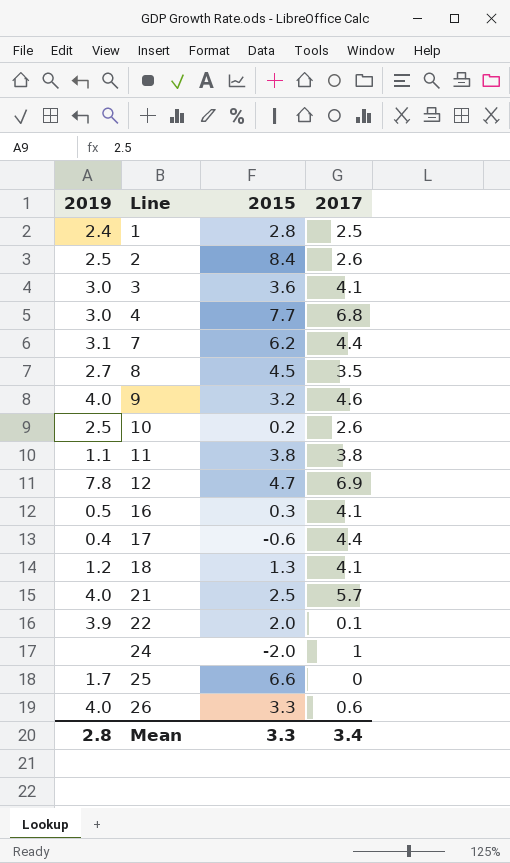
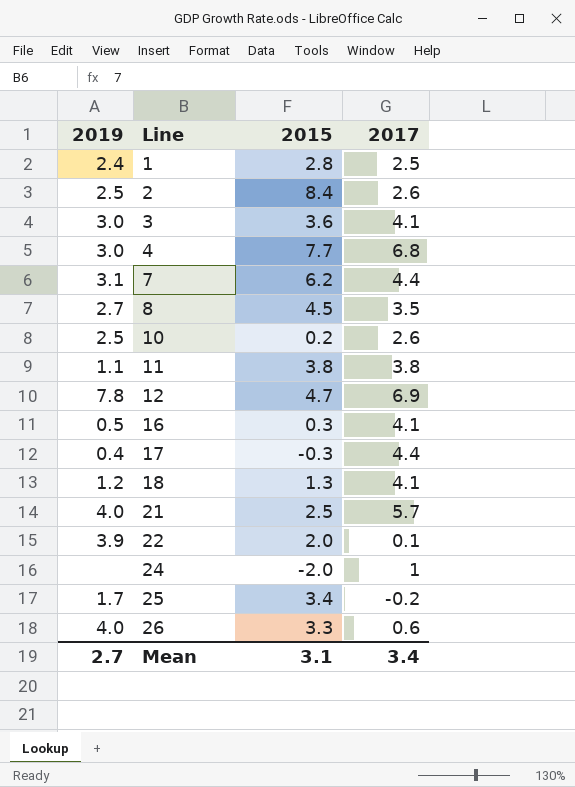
row 9: 4.0 | 3.2 | 4.6 -> none
17 | 2015: -0.6 -> -0.3
25 | 2015: 6.6 -> 3.4
25 | 2017: 0 -> -0.2
Mean | 2019: 2.8 -> 2.7
Mean | 2015: 3.3 -> 3.1

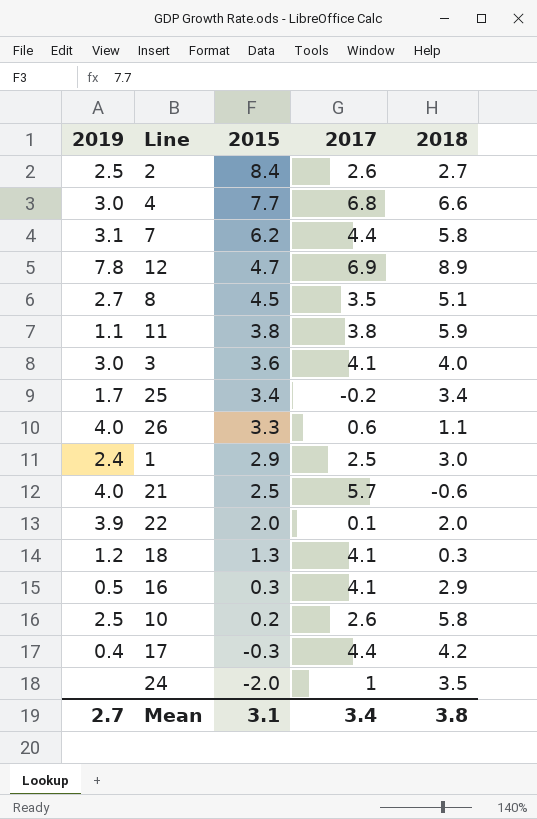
row order: Line ascending -> 2015 descending
column 2018 | position: none -> 5
1 | 2015: 2.8 -> 2.9

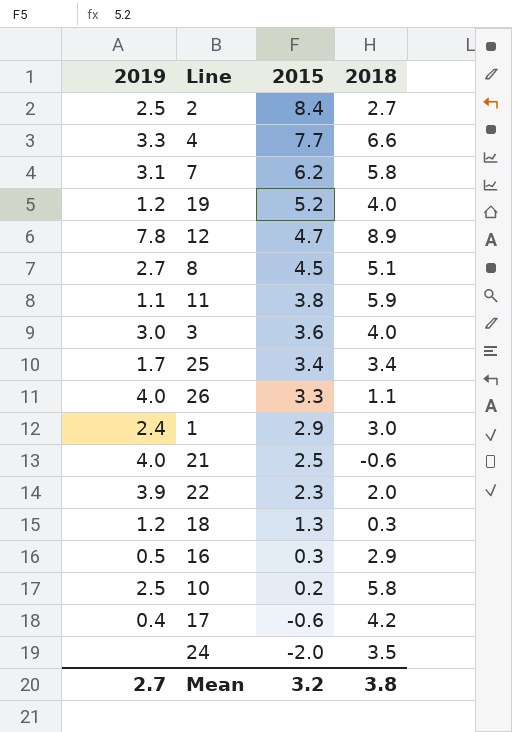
column 2017 | position: 4 -> none
4 | 2019: 3.0 -> 3.3
row 19: none -> 1.2 | 5.2 | 4.0
22 | 2015: 2.0 -> 2.3
17 | 2015: -0.3 -> -0.6
Mean | 2015: 3.1 -> 3.2

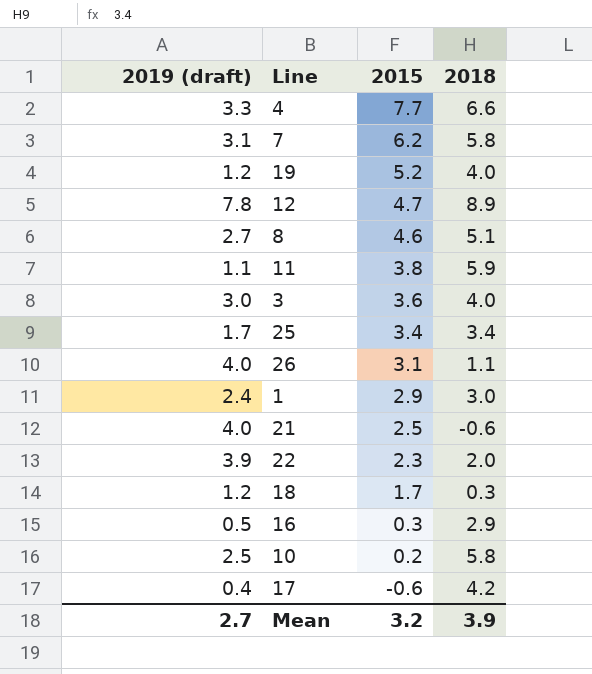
column name: 2019 -> 2019 (draft)
row 2: 2.5 | 8.4 | 2.7 -> none
row 24: none | -2.0 | 3.5 -> none
8 | 2015: 4.5 -> 4.6
26 | 2015: 3.3 -> 3.1
18 | 2015: 1.3 -> 1.7
Mean | 2018: 3.8 -> 3.9

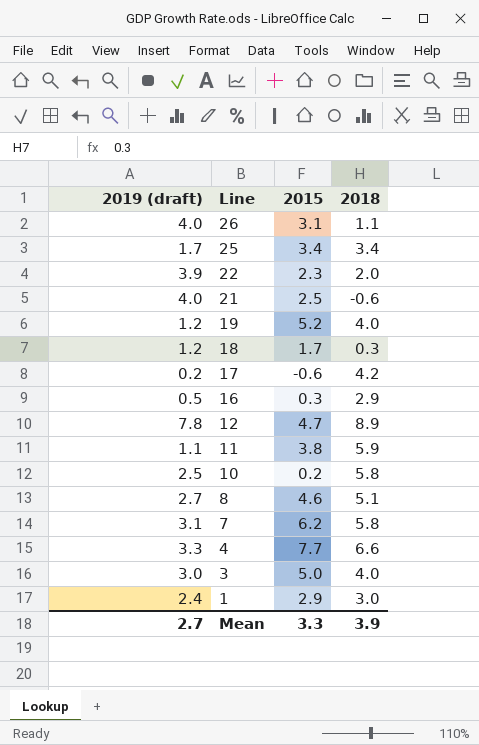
row order: 2015 descending -> Line descending
17 | 2019 (draft): 0.4 -> 0.2
3 | 2015: 3.6 -> 5.0
Mean | 2015: 3.2 -> 3.3

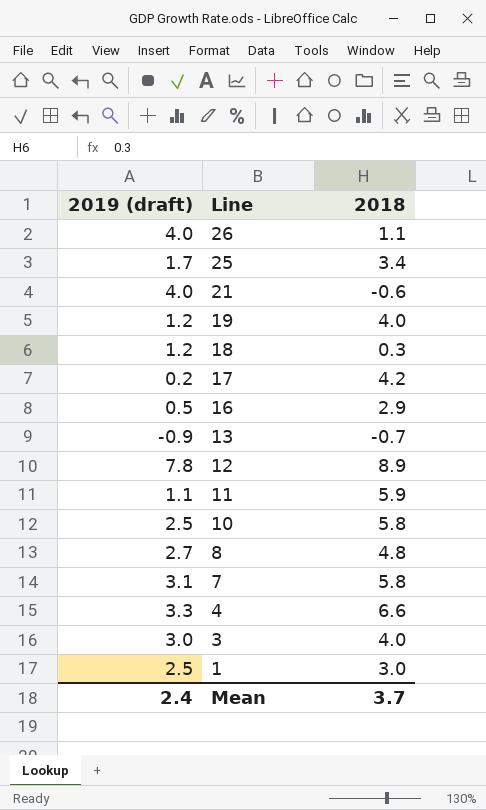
column 2015 | position: 3 -> none
row 22: 3.9 | 2.3 | 2.0 -> none
row 13: none -> -0.9 | -0.7
8 | 2018: 5.1 -> 4.8
1 | 2019 (draft): 2.4 -> 2.5
Mean | 2019 (draft): 2.7 -> 2.4
Mean | 2018: 3.9 -> 3.7

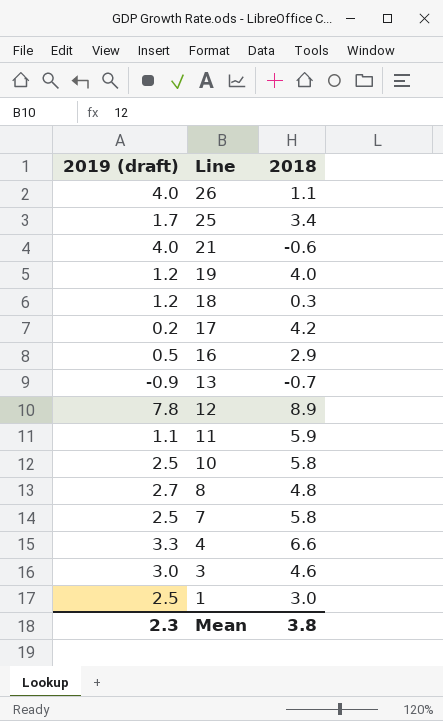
7 | 2019 (draft): 3.1 -> 2.5
3 | 2018: 4.0 -> 4.6
Mean | 2019 (draft): 2.4 -> 2.3
Mean | 2018: 3.7 -> 3.8

